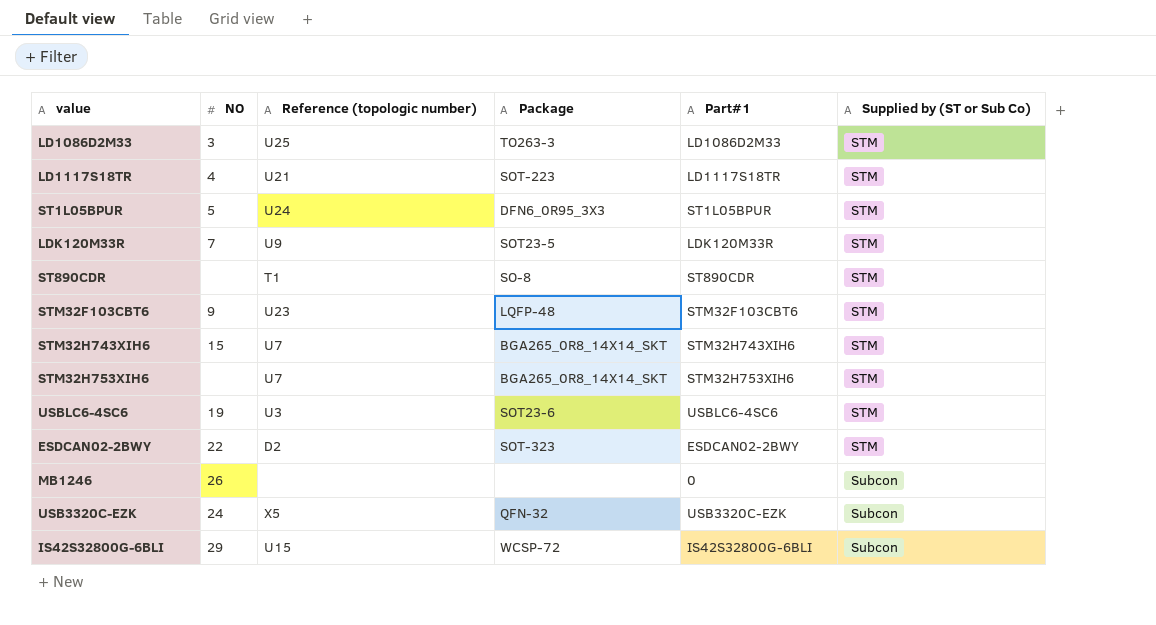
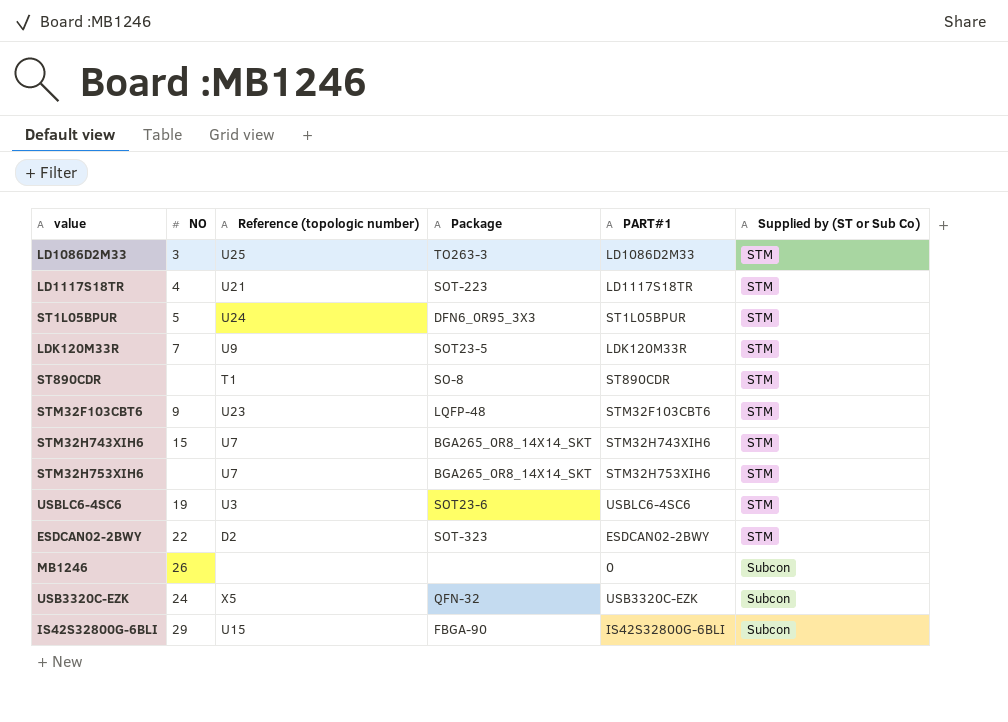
column name: Part#1 -> PART#1
IS42S32800G-6BLI | Package: WCSP-72 -> FBGA-90

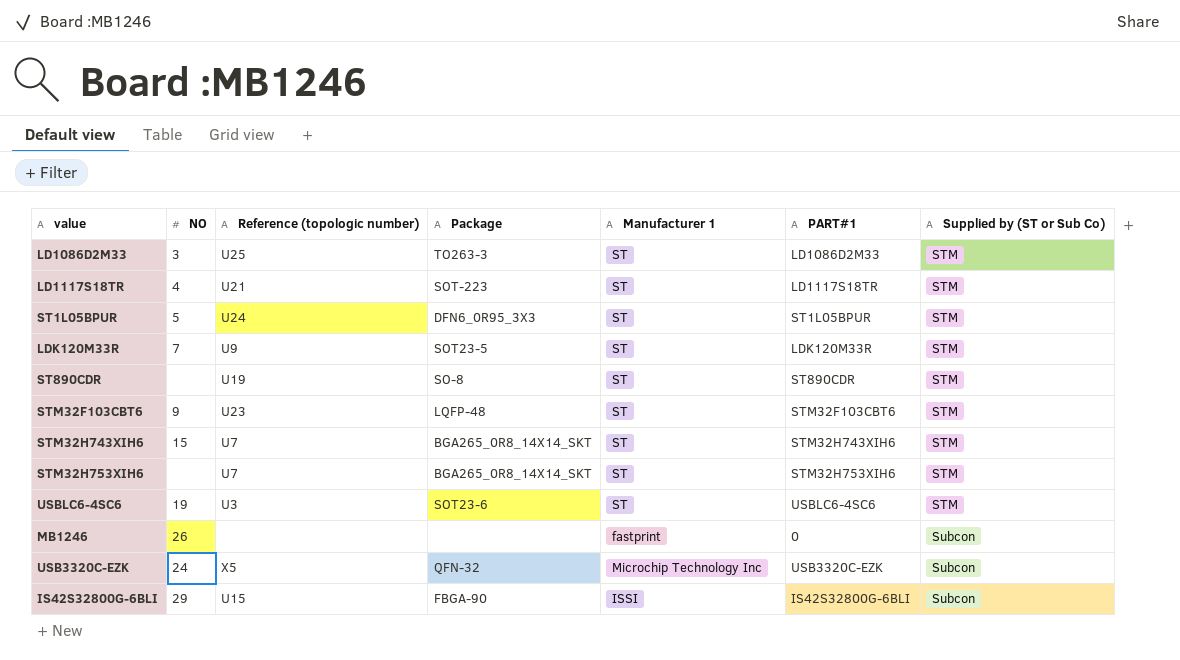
column Manufacturer 1 | position: none -> 5
row ESDCAN02-2BWY: 22 | D2 | SOT-323 | ESDCAN02-2BWY | STM -> none
ST890CDR | Reference (topologic number): T1 -> U19

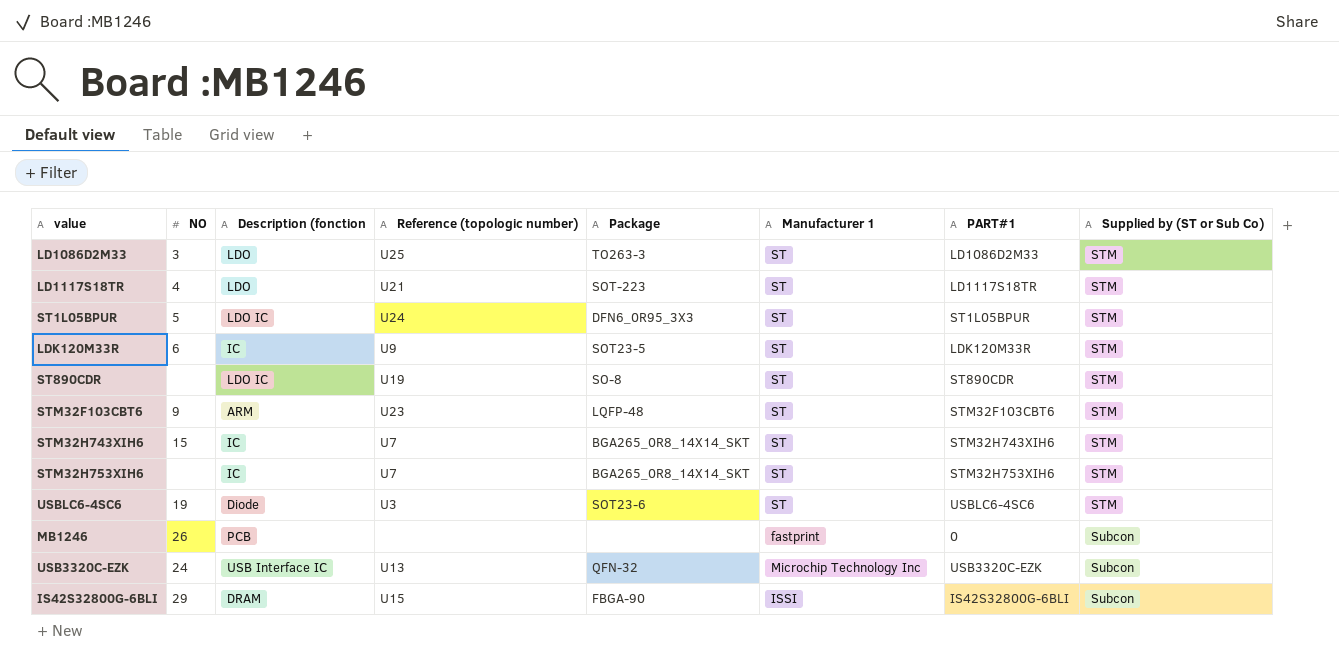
column Description (fonction | position: none -> 3
LDK120M33R | NO: 7 -> 6
USB3320C-EZK | Reference (topologic number): X5 -> U13

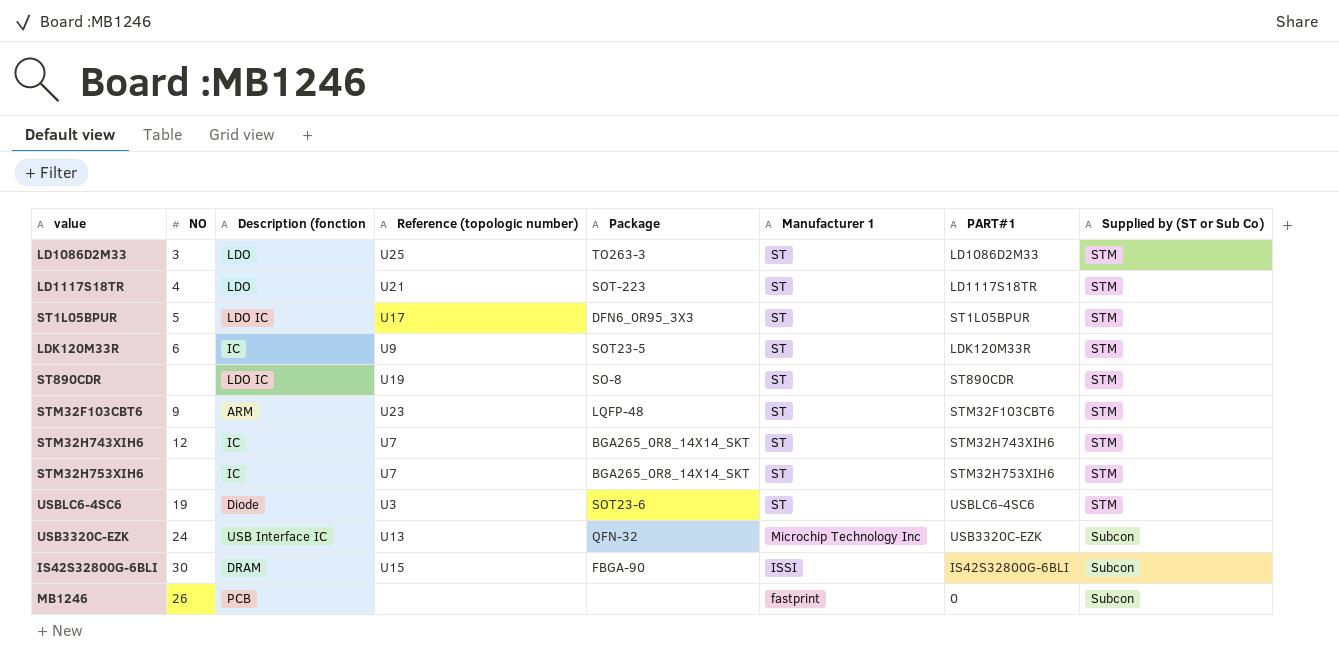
row order: Supplied by (ST or Sub Co) ascending -> Manufacturer 1 descending
ST1L05BPUR | Reference (topologic number): U24 -> U17
STM32H743XIH6 | NO: 15 -> 12
IS42S32800G-6BLI | NO: 29 -> 30

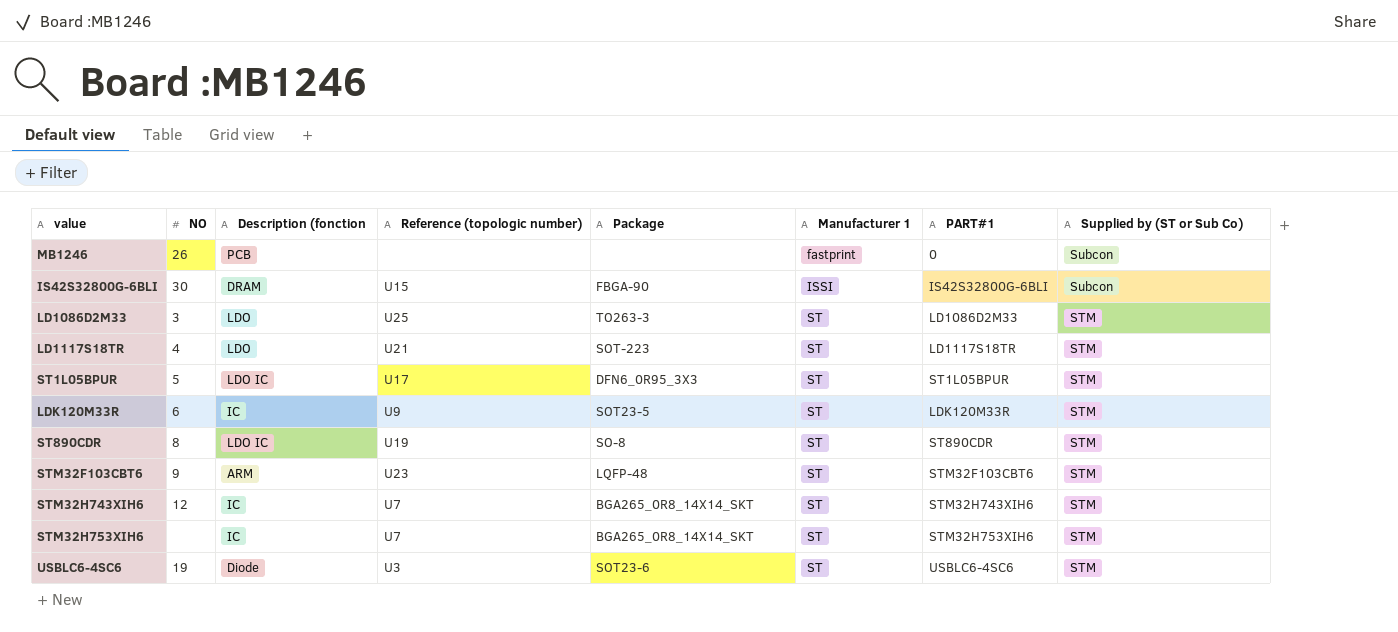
row order: Manufacturer 1 descending -> Manufacturer 1 ascending
row USB3320C-EZK: 24 | USB Interface IC | U13 | QFN-32 | Microchip Technology Inc | USB3320C-EZK | Subcon -> none
ST890CDR | NO: none -> 8

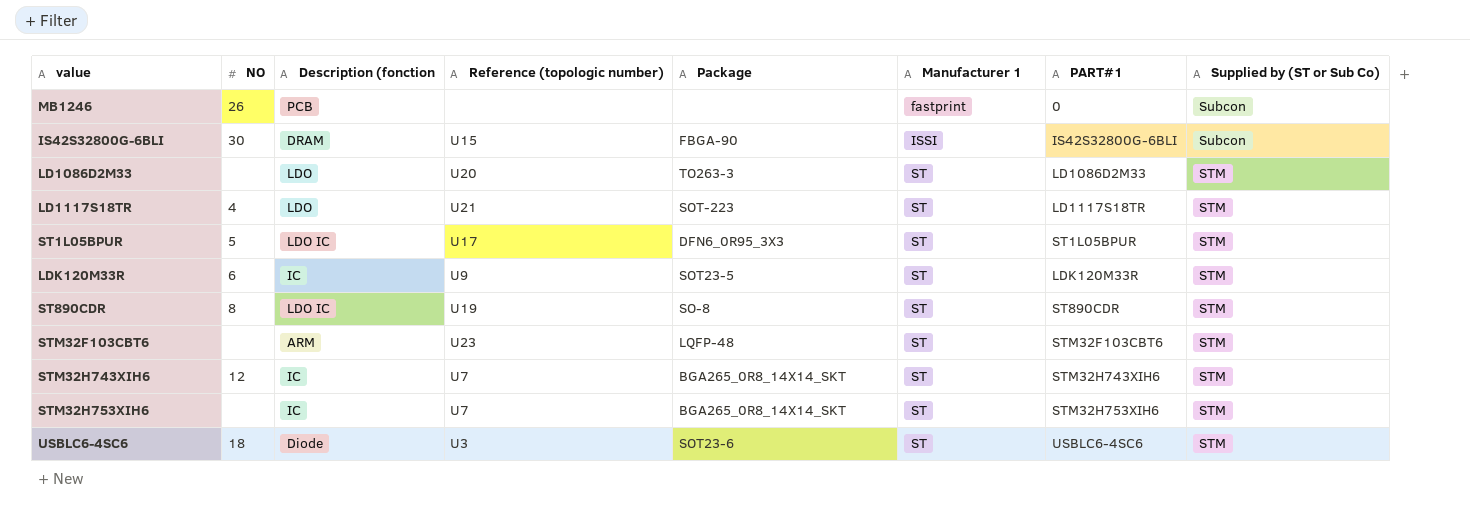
LD1086D2M33 | NO: 3 -> none
LD1086D2M33 | Reference (topologic number): U25 -> U20
STM32F103CBT6 | NO: 9 -> none
USBLC6-4SC6 | NO: 19 -> 18

